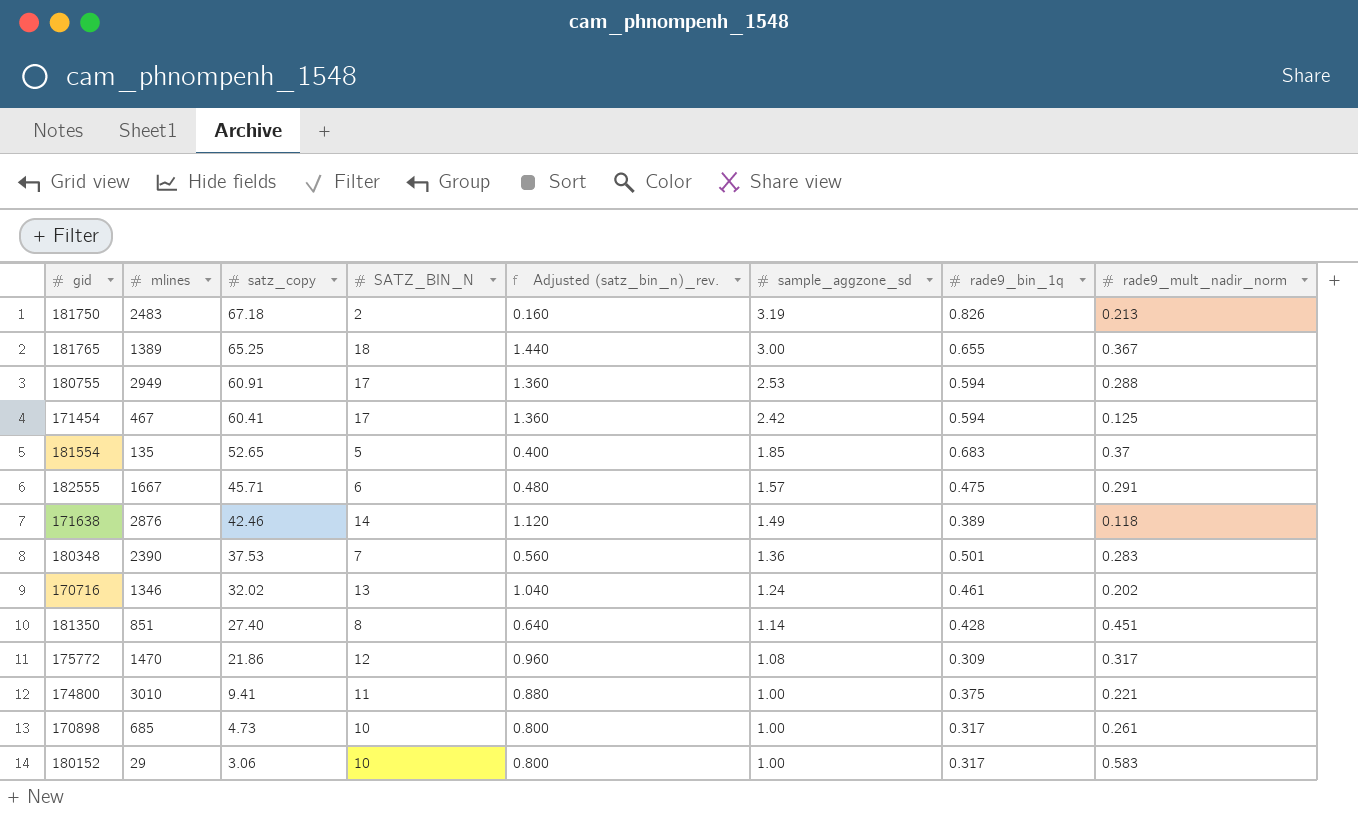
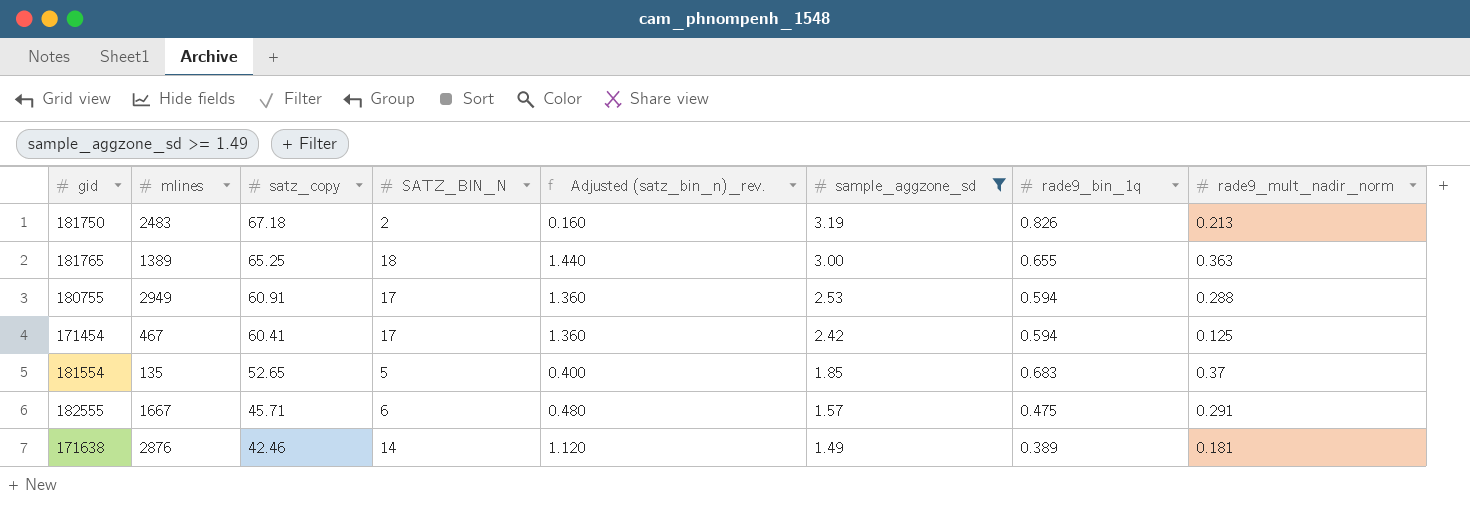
filter: none -> sample_aggzone_sd >= 1.49
181765 | rade9_mult_nadir_norm: 0.367 -> 0.363
171638 | rade9_mult_nadir_norm: 0.118 -> 0.181

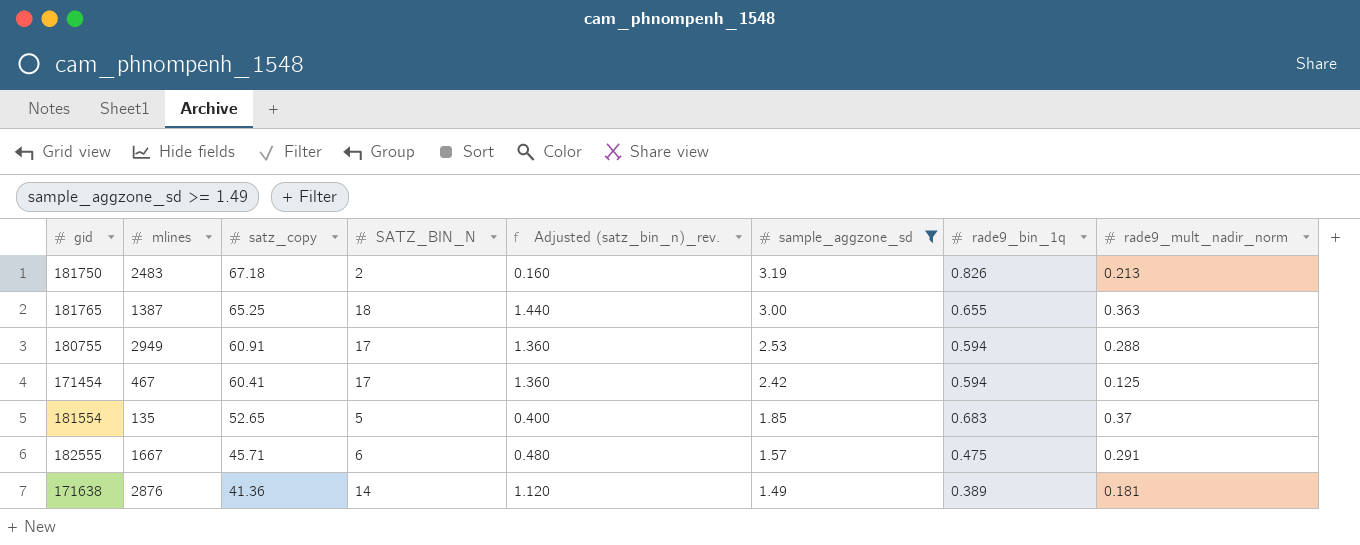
181765 | mlines: 1389 -> 1387
171638 | satz_copy: 42.46 -> 41.36

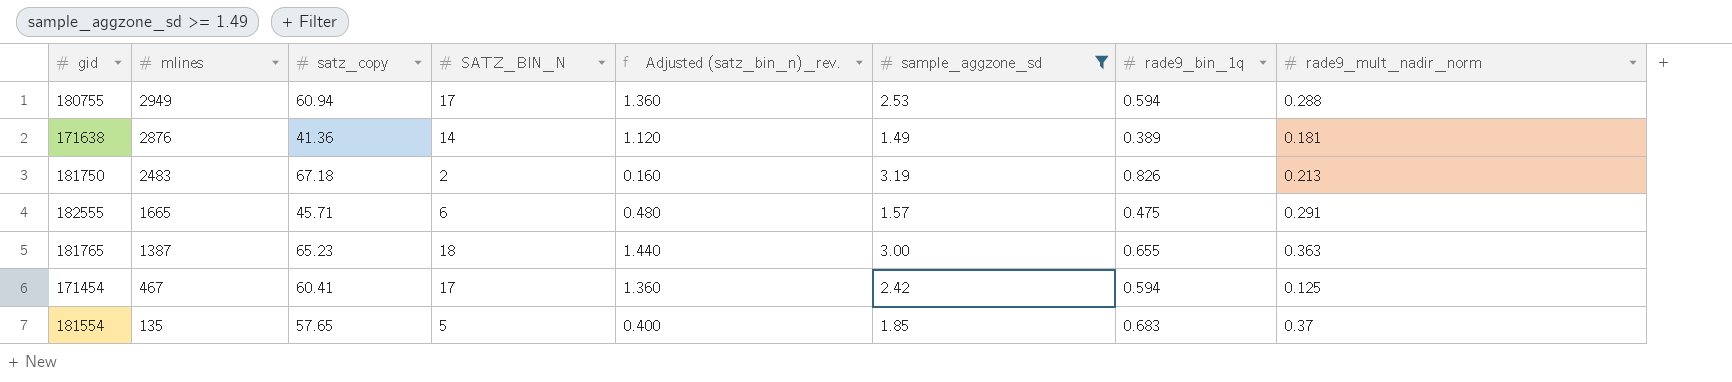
row order: satz_copy descending -> mlines descending
180755 | satz_copy: 60.91 -> 60.94
182555 | mlines: 1667 -> 1665
181765 | satz_copy: 65.25 -> 65.23
181554 | satz_copy: 52.65 -> 57.65

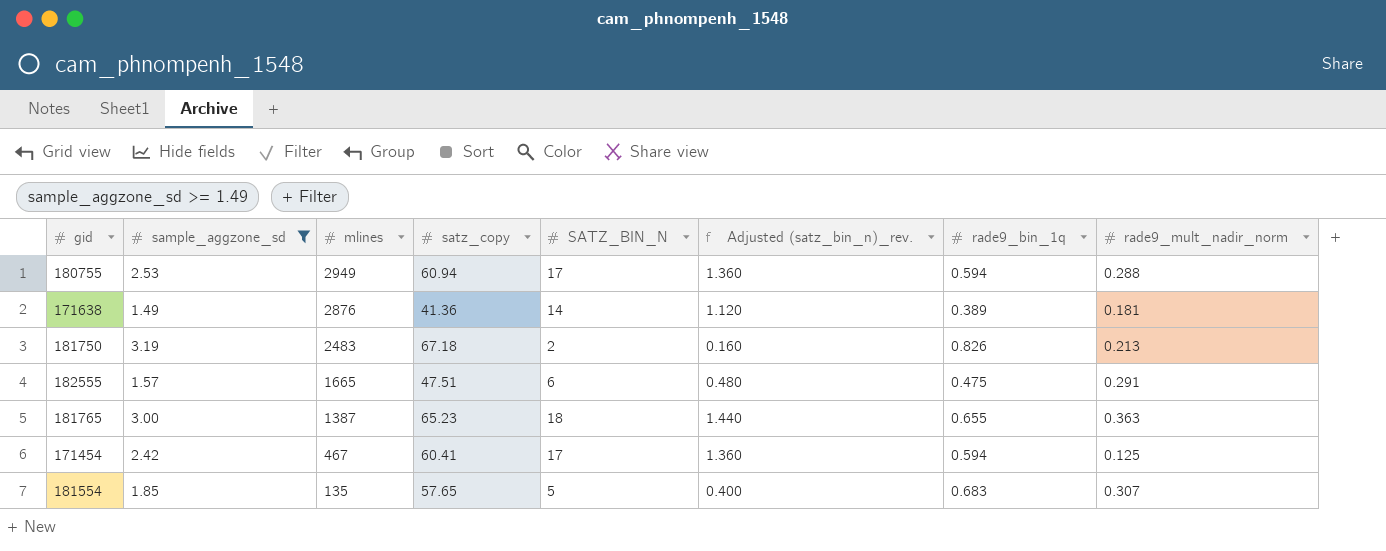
column sample_aggzone_sd | position: 6 -> 2
182555 | satz_copy: 45.71 -> 47.51
181554 | rade9_mult_nadir_norm: 0.37 -> 0.307

